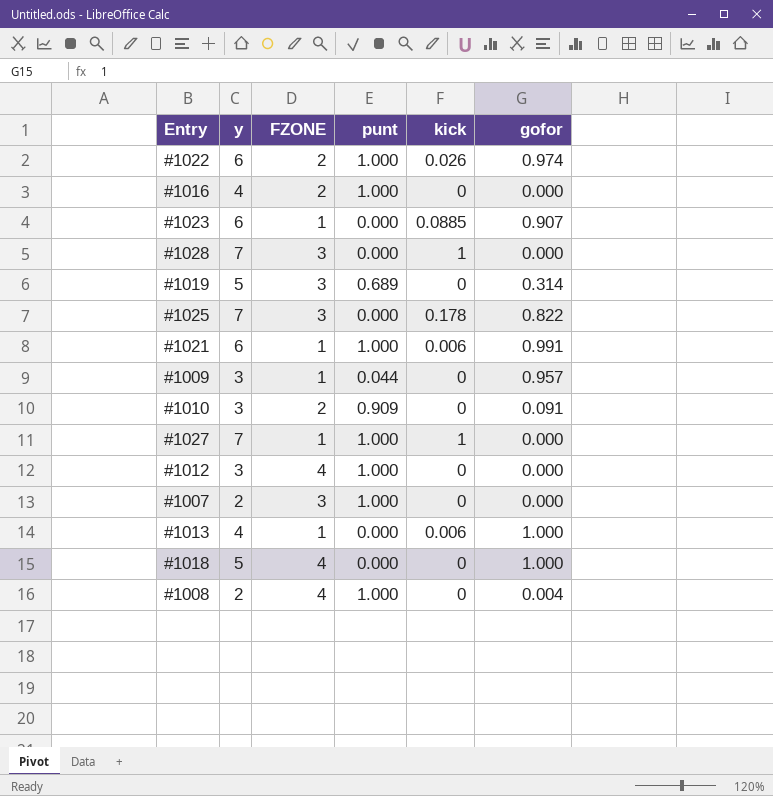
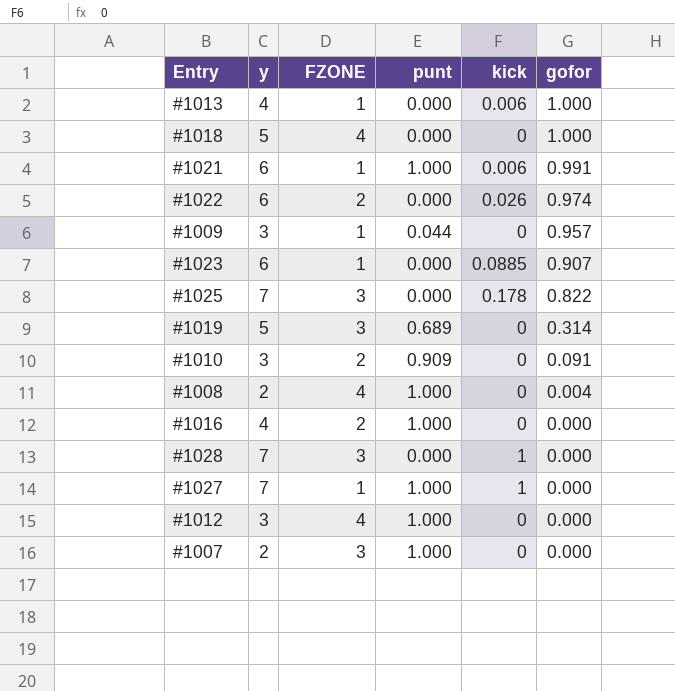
row order: none -> gofor descending
#1022 | punt: 1.000 -> 0.000

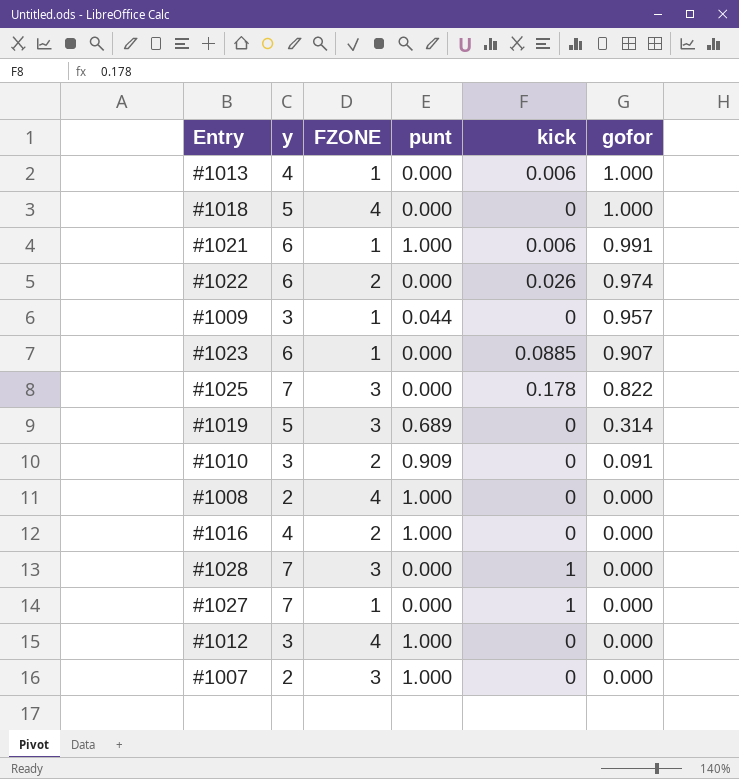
#1008 | gofor: 0.004 -> 0.000
#1027 | punt: 1.000 -> 0.000

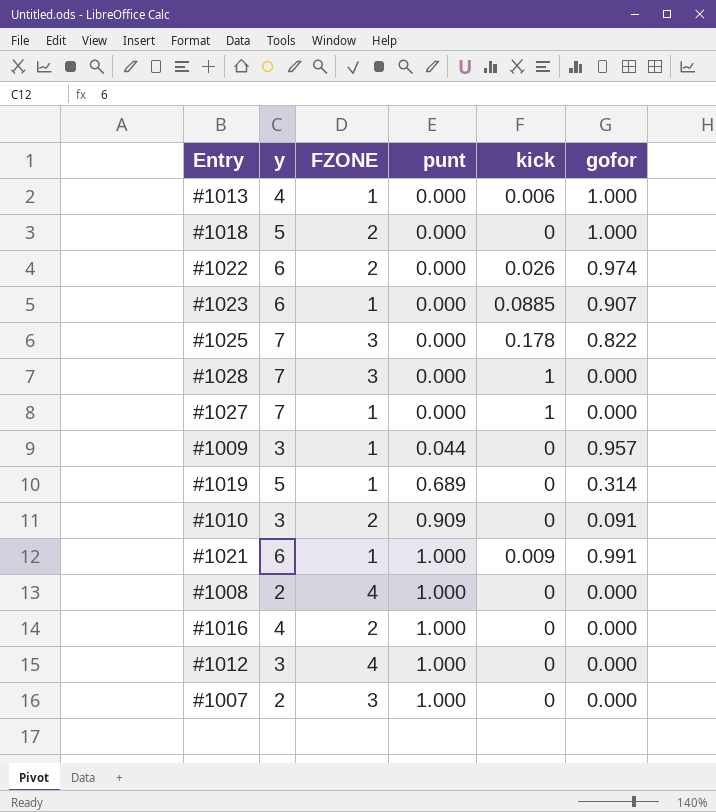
row order: gofor descending -> punt ascending
#1018 | FZONE: 4 -> 2
#1019 | FZONE: 3 -> 1
#1021 | kick: 0.006 -> 0.009

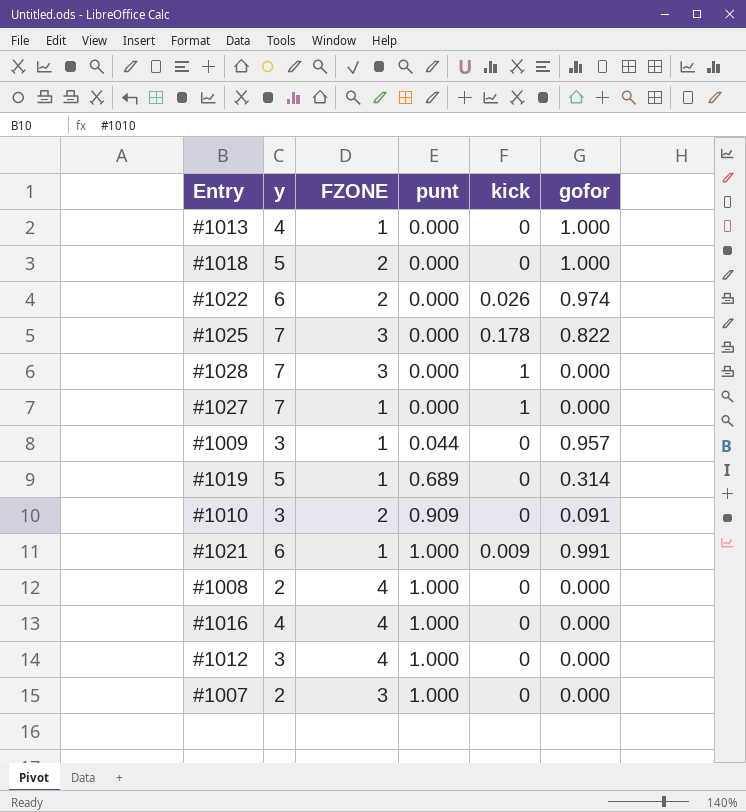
row #1023: 6 | 1 | 0.000 | 0.0885 | 0.907 -> none
#1013 | kick: 0.006 -> 0
#1016 | FZONE: 2 -> 4

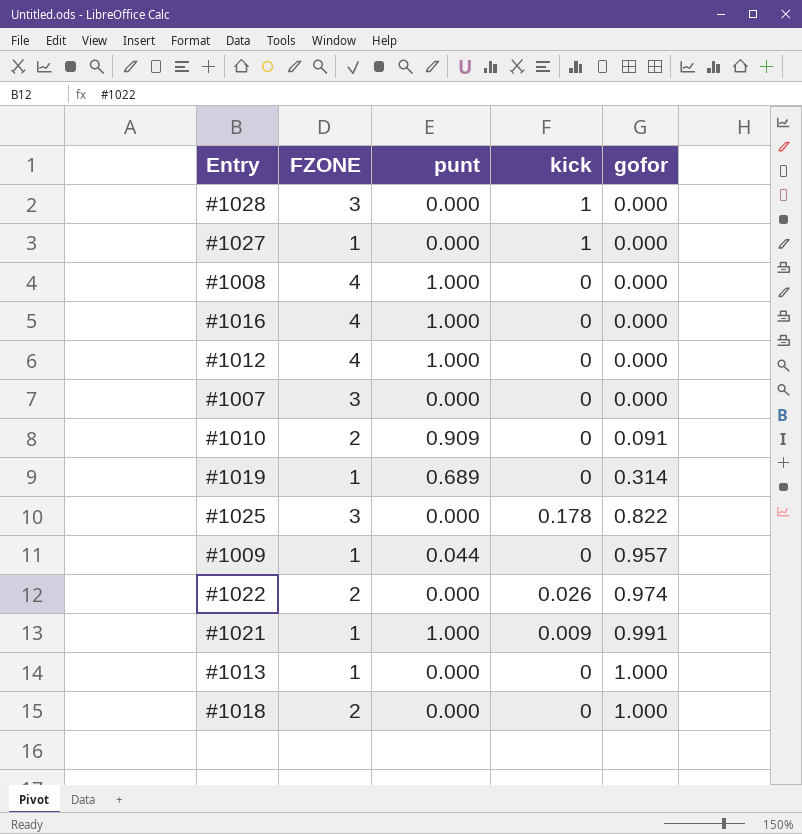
row order: punt ascending -> gofor ascending
column y | position: 2 -> none
#1007 | punt: 1.000 -> 0.000

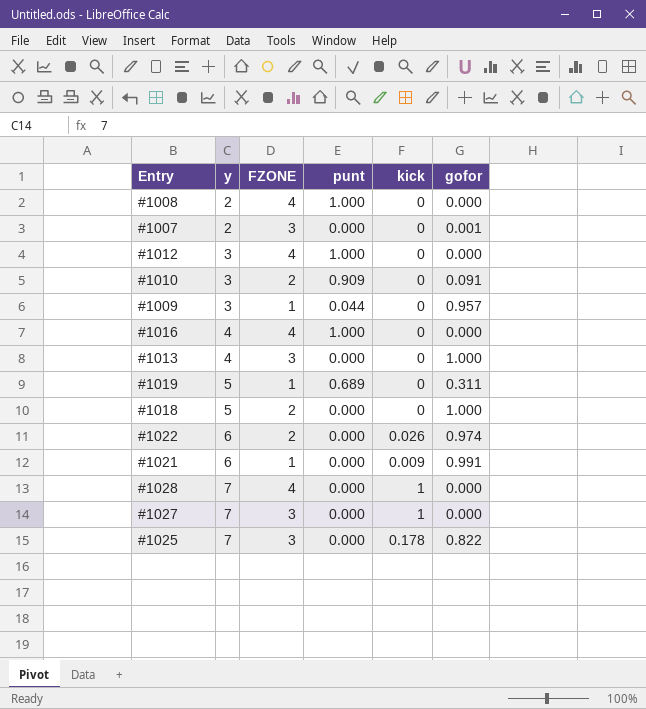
row order: gofor ascending -> y ascending
column y | position: none -> 2
#1007 | gofor: 0.000 -> 0.001
#1013 | FZONE: 1 -> 3
#1019 | gofor: 0.314 -> 0.311
#1021 | punt: 1.000 -> 0.000
#1028 | FZONE: 3 -> 4
#1027 | FZONE: 1 -> 3

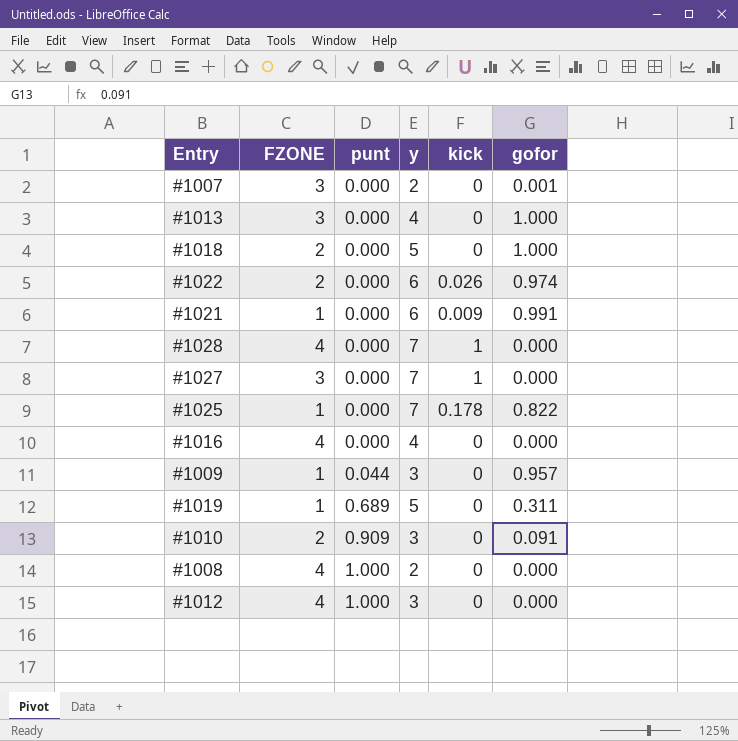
row order: y ascending -> punt ascending
column y | position: 2 -> 4
#1025 | FZONE: 3 -> 1
#1016 | punt: 1.000 -> 0.000

